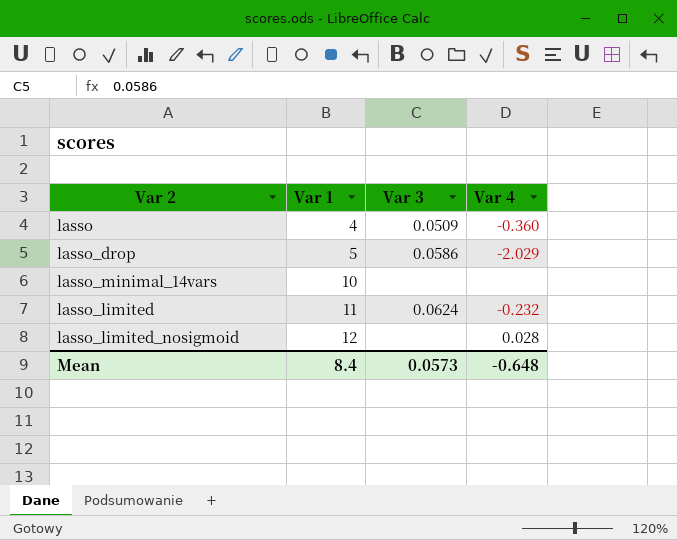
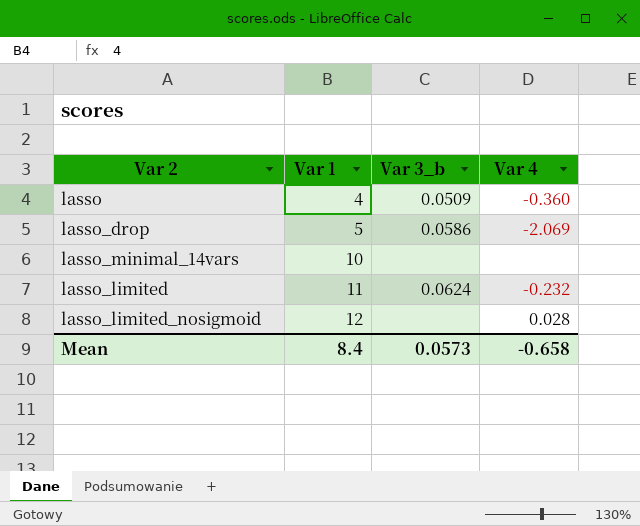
column name: Var 3 -> Var 3_b
lasso_drop | Var 4: -2.029 -> -2.069
Mean | Var 4: -0.648 -> -0.658

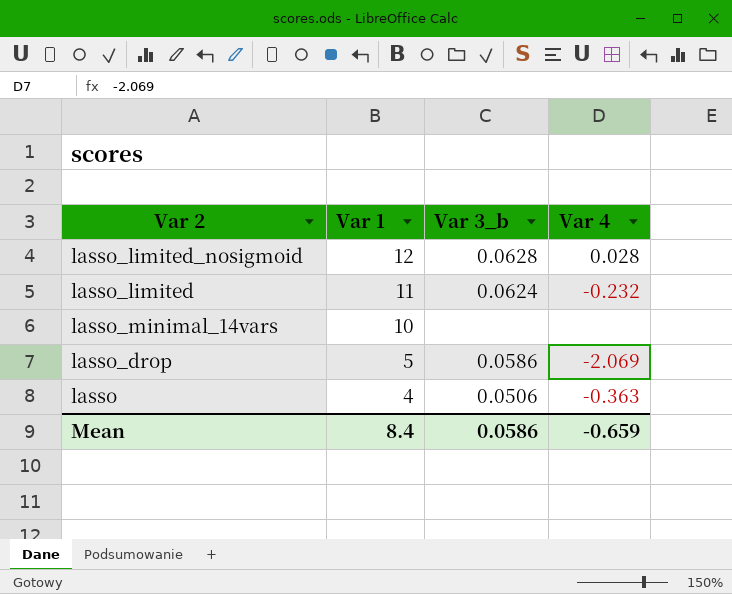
row order: Var 1 ascending -> Var 1 descending
lasso_limited_nosigmoid | Var 3_b: none -> 0.0628
lasso | Var 3_b: 0.0509 -> 0.0506
lasso | Var 4: -0.360 -> -0.363
Mean | Var 3_b: 0.0573 -> 0.0586
Mean | Var 4: -0.658 -> -0.659

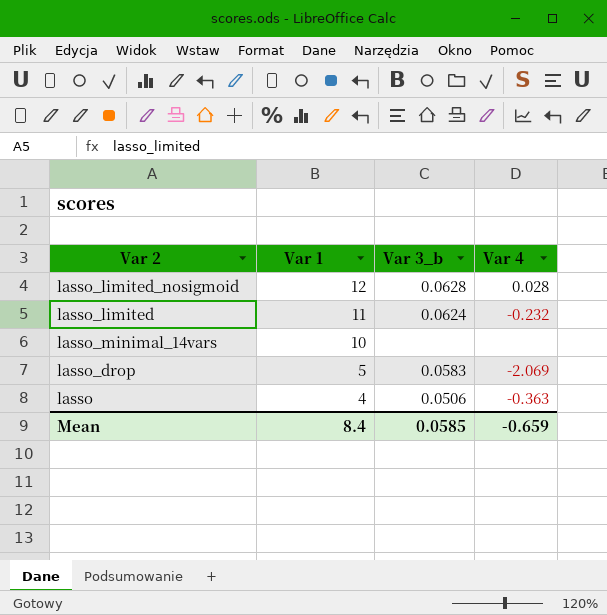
lasso_drop | Var 3_b: 0.0586 -> 0.0583
Mean | Var 3_b: 0.0586 -> 0.0585

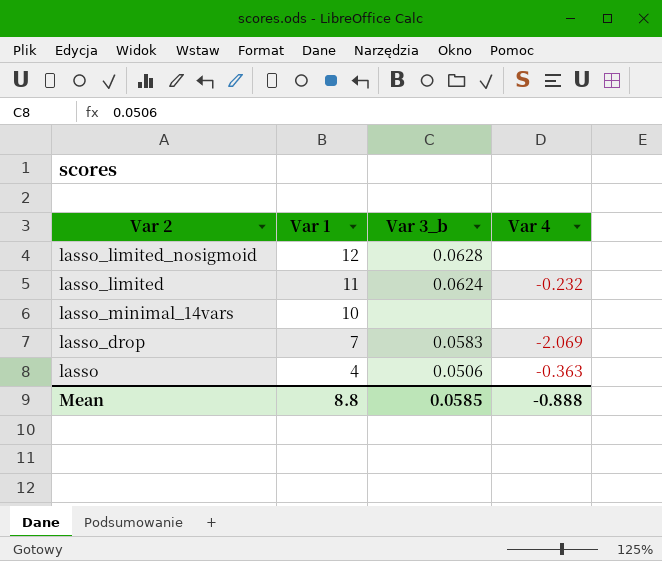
lasso_limited_nosigmoid | Var 4: 0.028 -> none
lasso_drop | Var 1: 5 -> 7
Mean | Var 1: 8.4 -> 8.8
Mean | Var 4: -0.659 -> -0.888

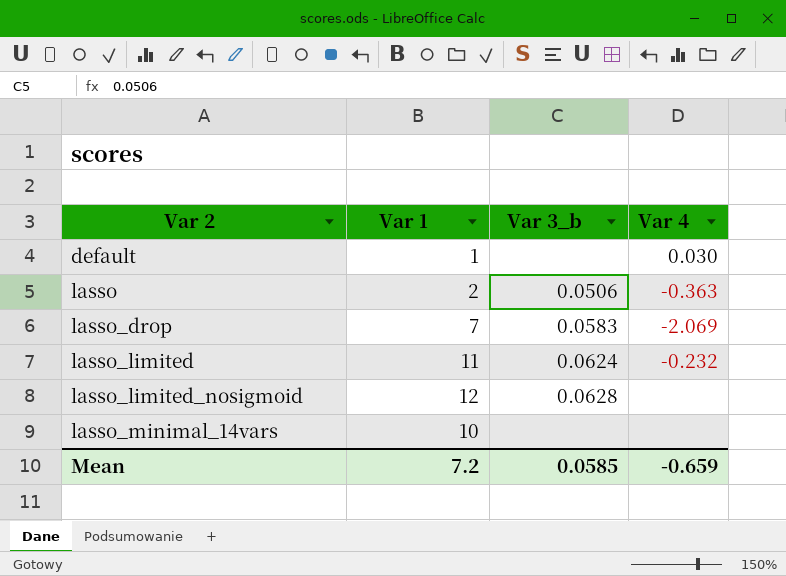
row order: Var 1 descending -> Var 2 ascending
row default: none -> 1 | none | 0.030
lasso | Var 1: 4 -> 2
Mean | Var 1: 8.8 -> 7.2
Mean | Var 4: -0.888 -> -0.659

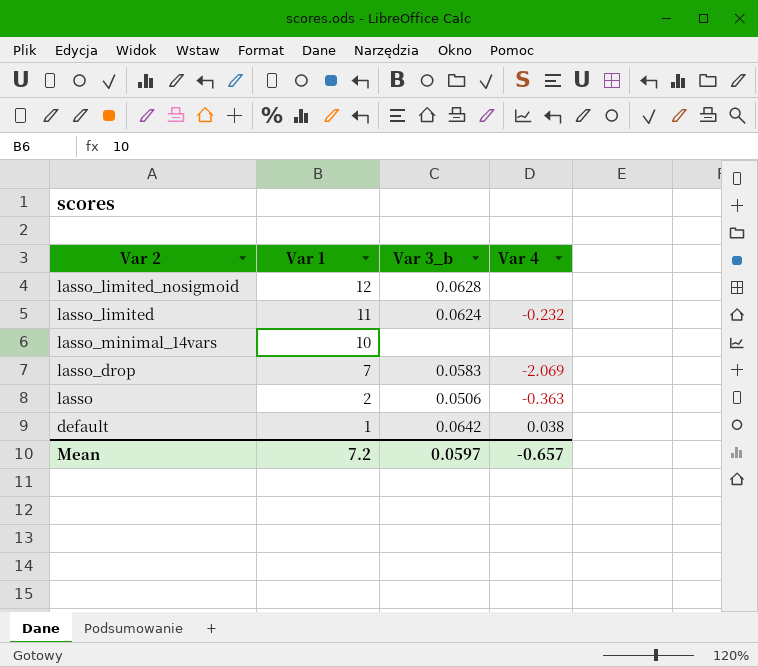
row order: Var 2 ascending -> Var 1 descending
default | Var 3_b: none -> 0.0642
default | Var 4: 0.030 -> 0.038
Mean | Var 3_b: 0.0585 -> 0.0597
Mean | Var 4: -0.659 -> -0.657

